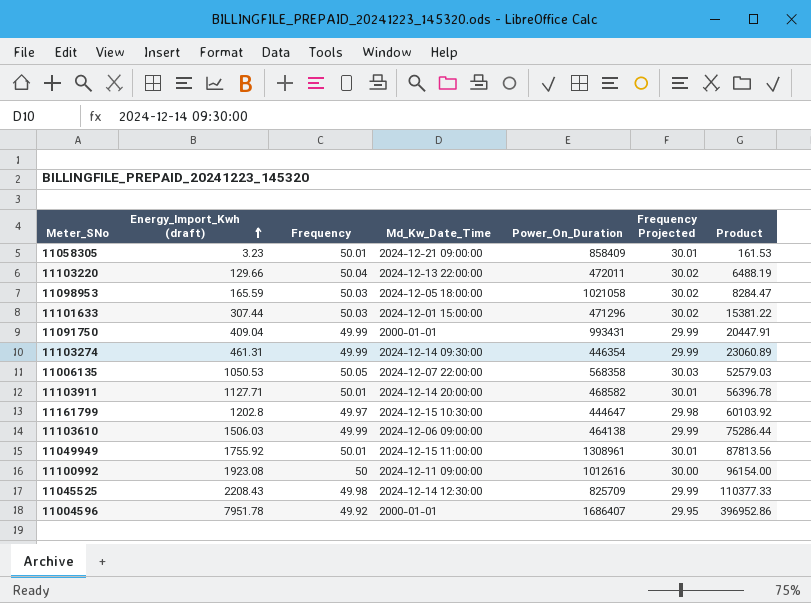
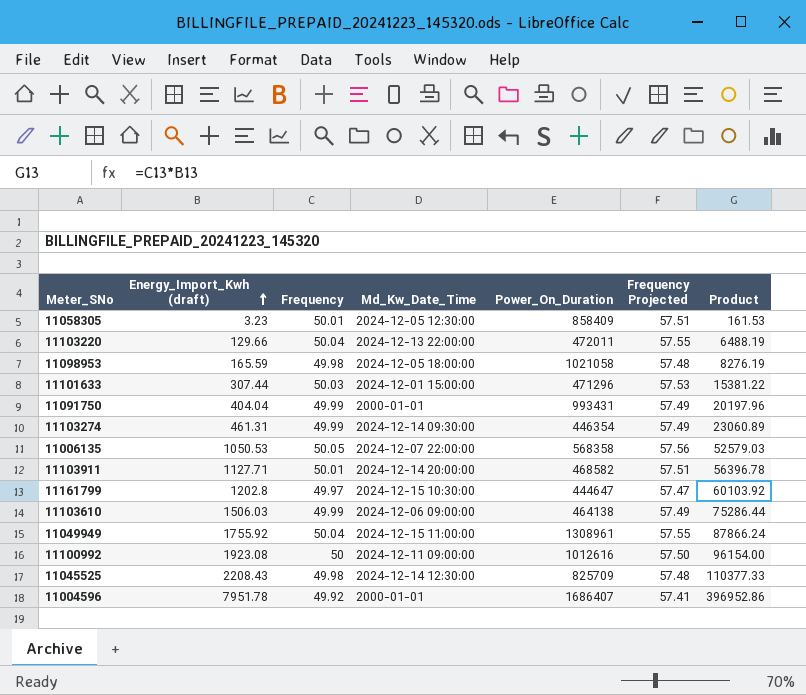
column Frequency Projected | formula: [Frequency] * 0.6 -> [Frequency] * 1.15
11058305 | Md_Kw_Date_Time: 2024-12-21 09:00:00 -> 2024-12-05 12:30:00
11098953 | Frequency: 50.03 -> 49.98
11098953 | Product: 8284.47 -> 8276.19
11091750 | Energy_Import_Kwh (draft): 409.04 -> 404.04
11091750 | Product: 20447.91 -> 20197.96
11049949 | Frequency: 50.01 -> 50.04
11049949 | Product: 87813.56 -> 87866.24

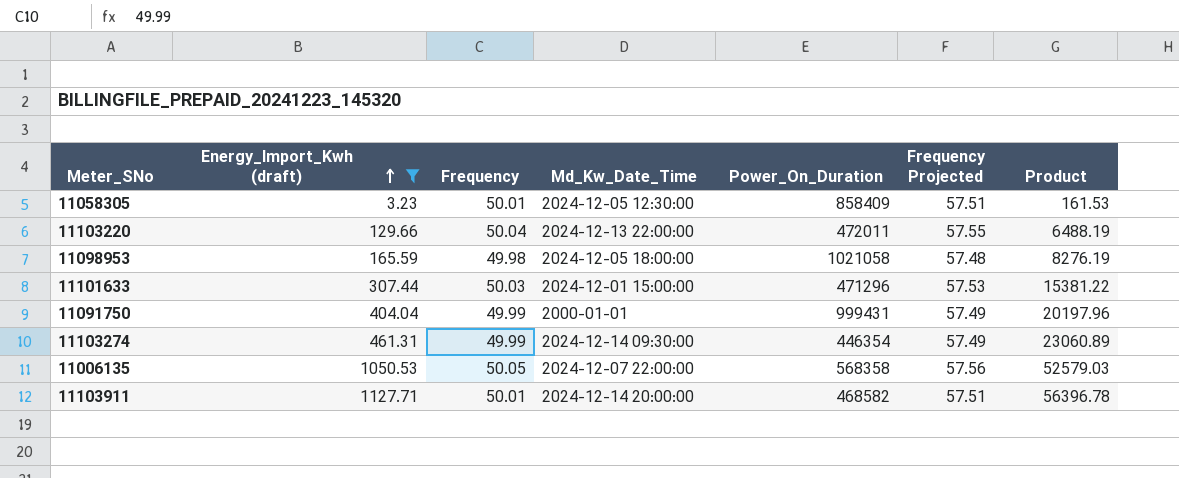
filter: none -> Energy_Import_Kwh (draft) <= 1127.71
11091750 | Power_On_Duration: 993431 -> 999431

